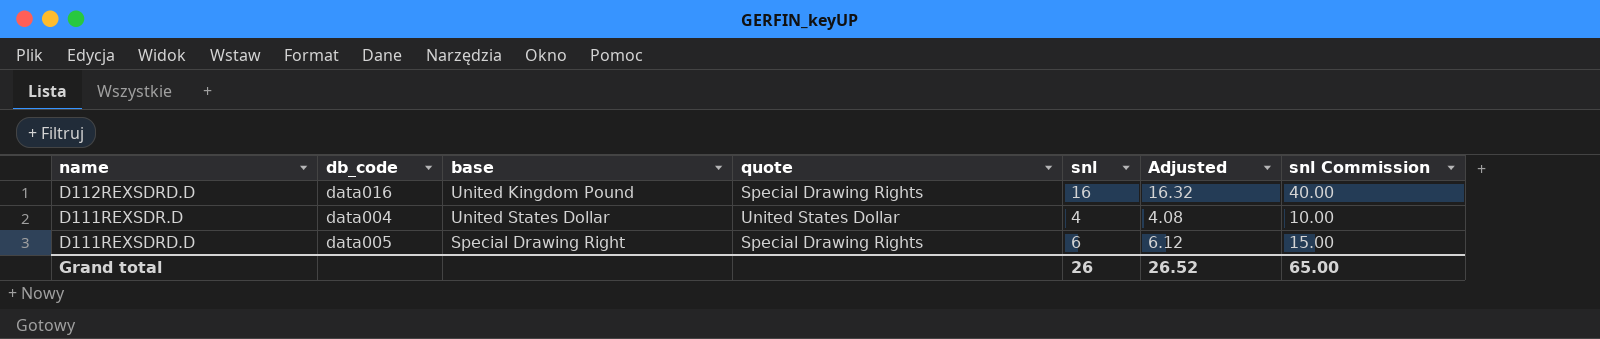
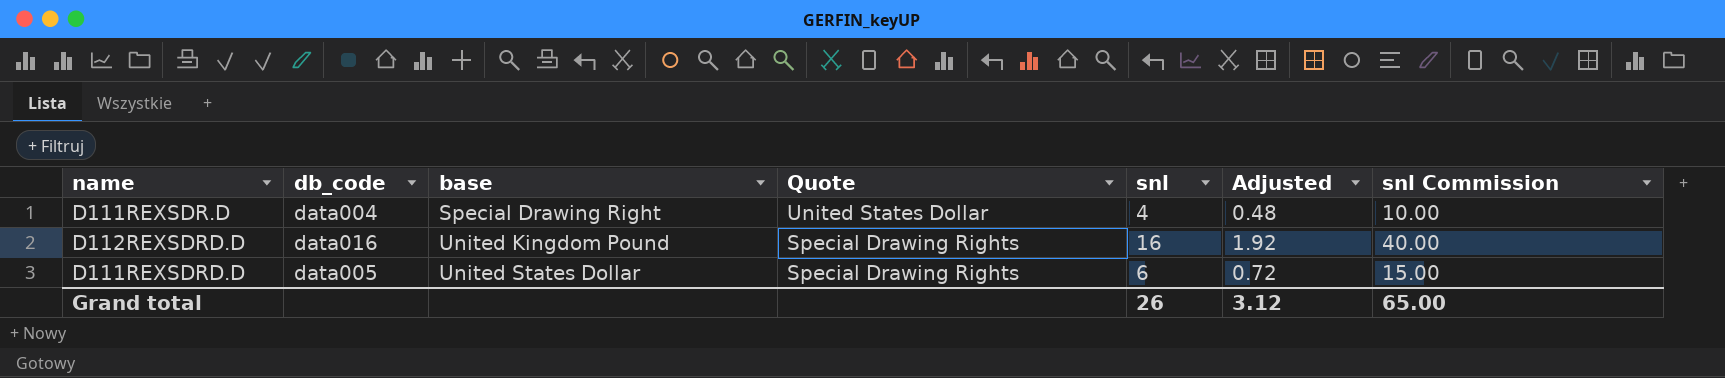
row order: none -> base ascending
column name: quote -> Quote
column Adjusted | formula: [snl] * 1.02 -> [snl] * 0.12
D111REXSDR.D | base: United States Dollar -> Special Drawing Right
D111REXSDRD.D | base: Special Drawing Right -> United States Dollar
Grand total | Adjusted: 26.52 -> 3.12

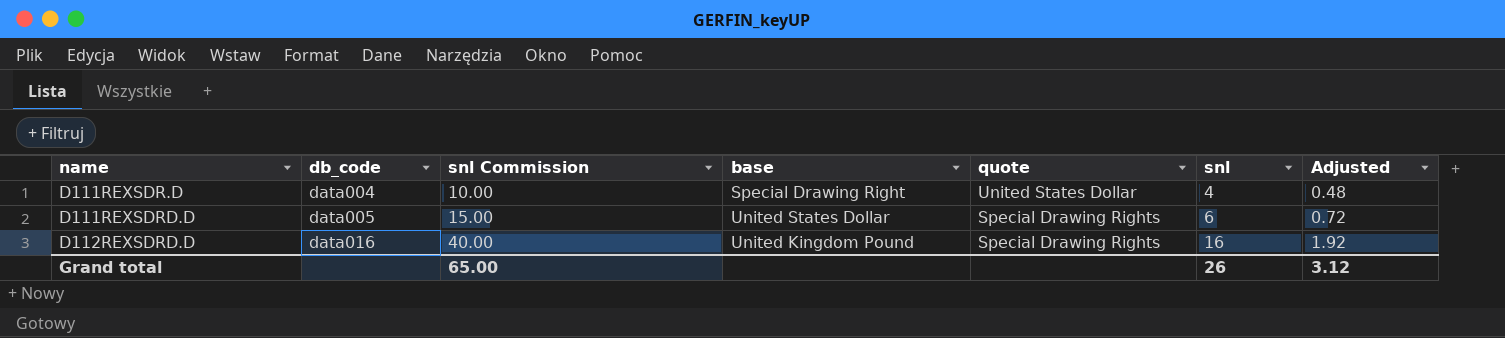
row order: base ascending -> name ascending
column snl Commission | position: 7 -> 3
column name: Quote -> quote

